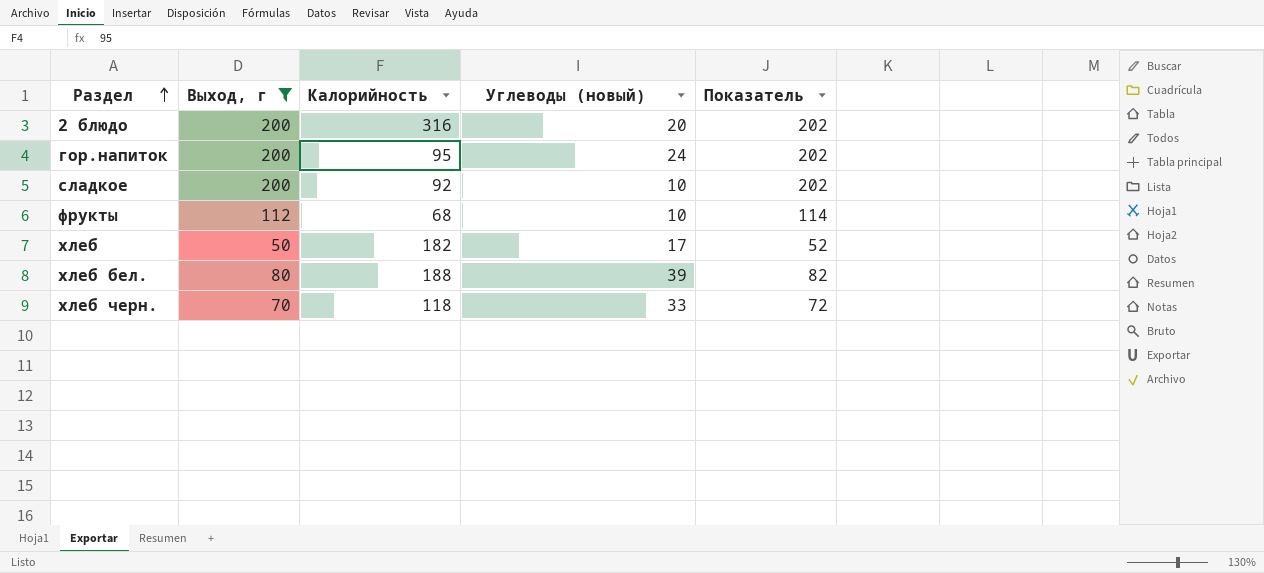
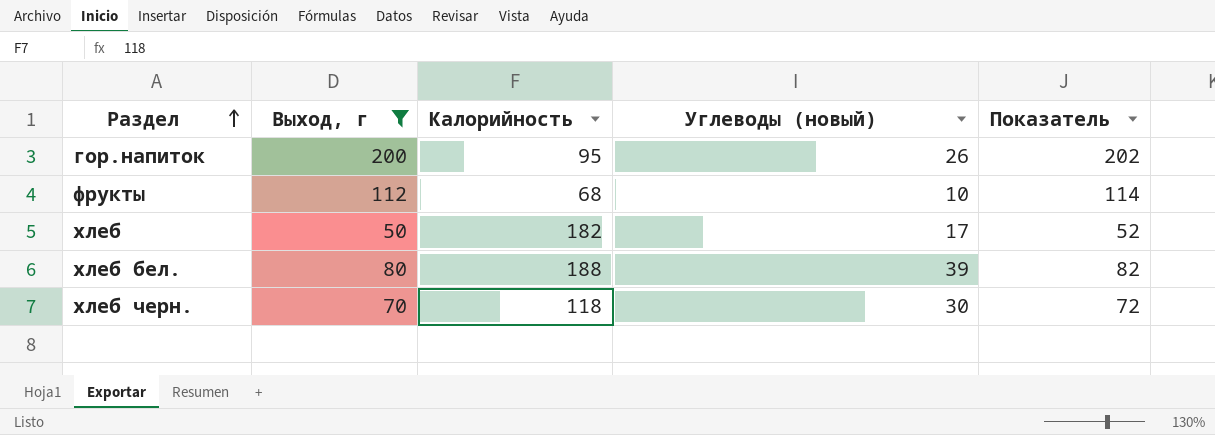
row 2 блюдо: 200 | 316 | 20 | 202 -> none
row сладкое: 200 | 92 | 10 | 202 -> none
гор.напиток | Углеводы (новый): 24 -> 26
хлеб черн. | Углеводы (новый): 33 -> 30

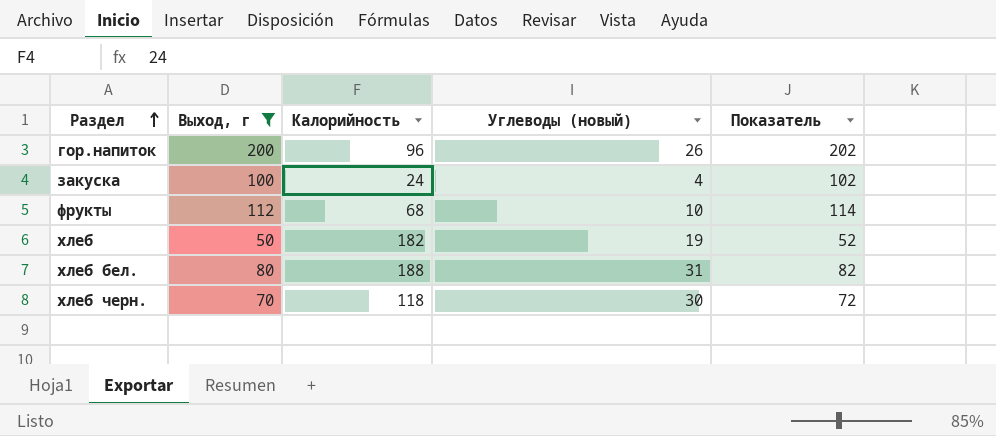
гор.напиток | Калорийность: 95 -> 96
row закуска: none -> 100 | 24 | 4 | 102
хлеб | Углеводы (новый): 17 -> 19
хлеб бел. | Углеводы (новый): 39 -> 31

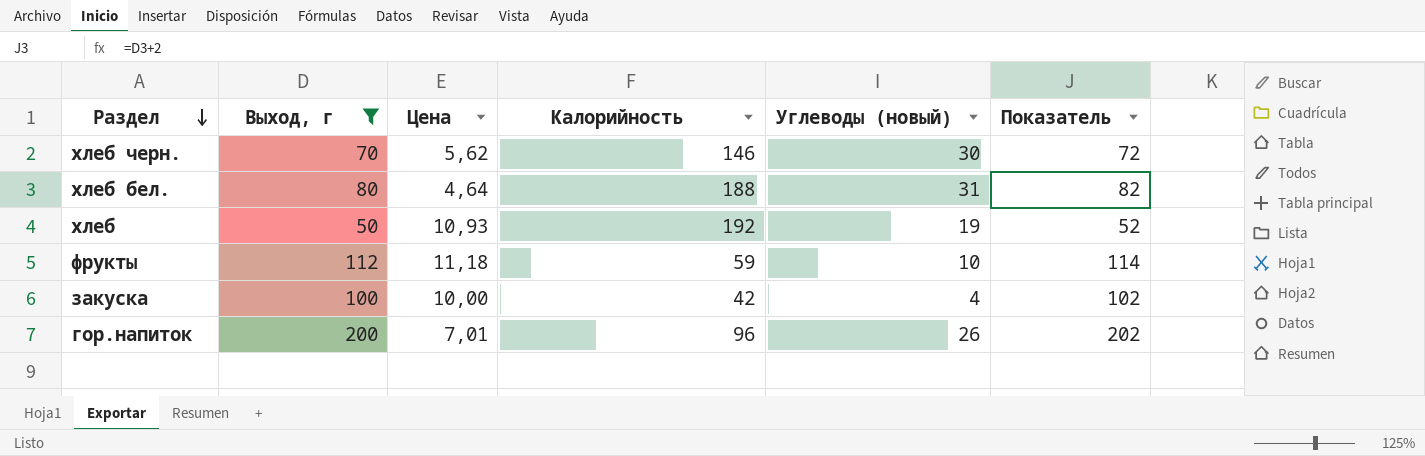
row order: Раздел ascending -> Раздел descending
column Цена | position: none -> 3
хлеб черн. | Калорийность: 118 -> 146
хлеб | Калорийность: 182 -> 192
фрукты | Калорийность: 68 -> 59
закуска | Калорийность: 24 -> 42

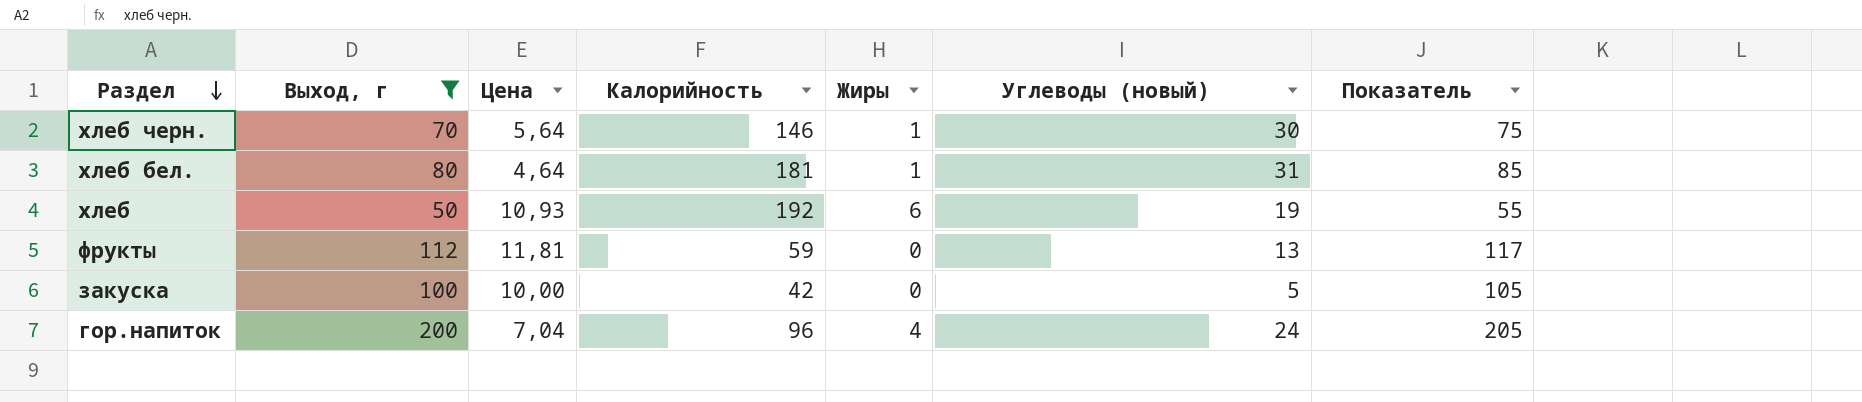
column Жиры | position: none -> 5
column Показатель | formula: [Выход, г] + 2 -> [Выход, г] + 5
хлеб черн. | Цена: 5,62 -> 5,64
хлеб бел. | Калорийность: 188 -> 181
фрукты | Цена: 11,18 -> 11,81
фрукты | Углеводы (новый): 10 -> 13
закуска | Углеводы (новый): 4 -> 5
гор.напиток | Цена: 7,01 -> 7,04
гор.напиток | Углеводы (новый): 26 -> 24

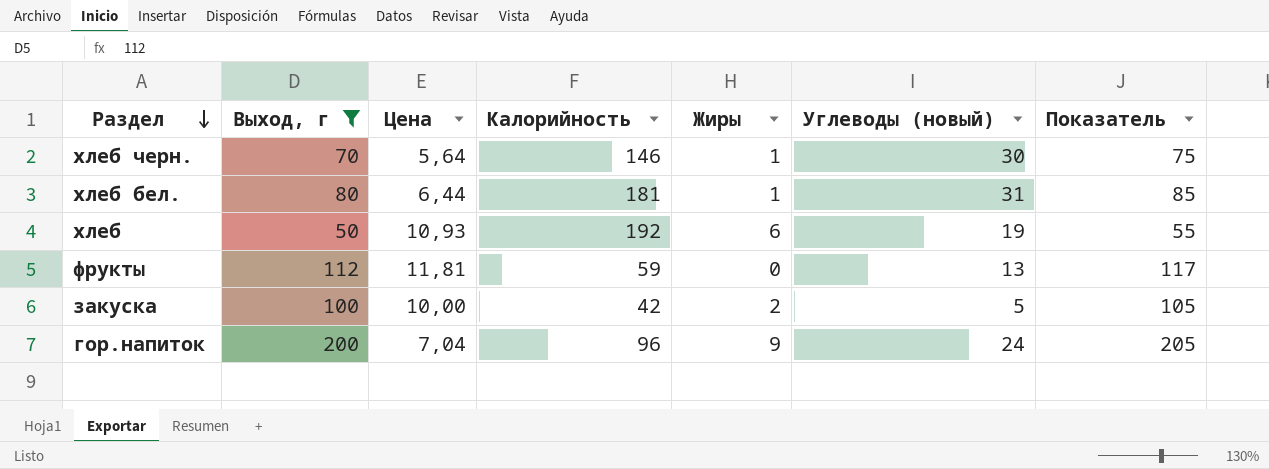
хлеб бел. | Цена: 4,64 -> 6,44
закуска | Жиры: 0 -> 2
гор.напиток | Жиры: 4 -> 9

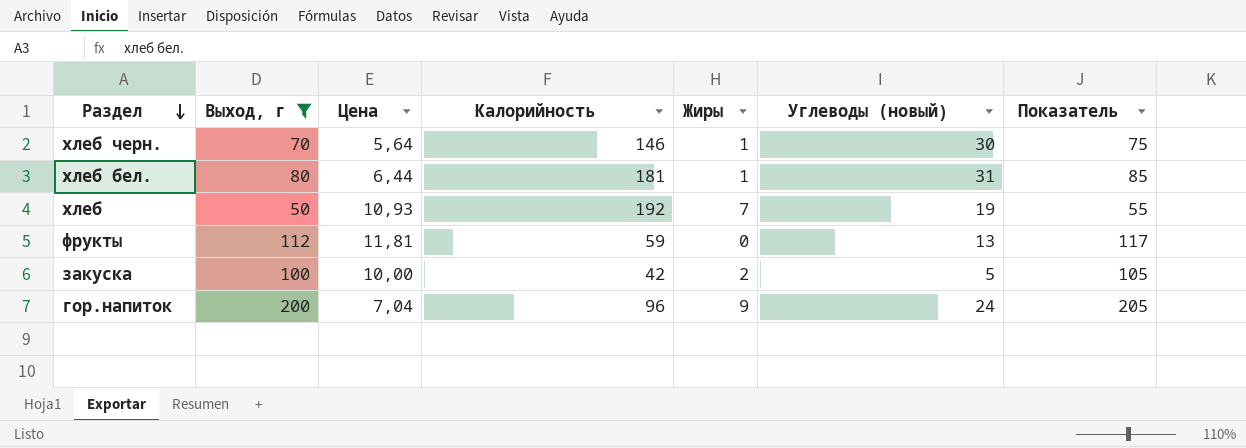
хлеб | Жиры: 6 -> 7

